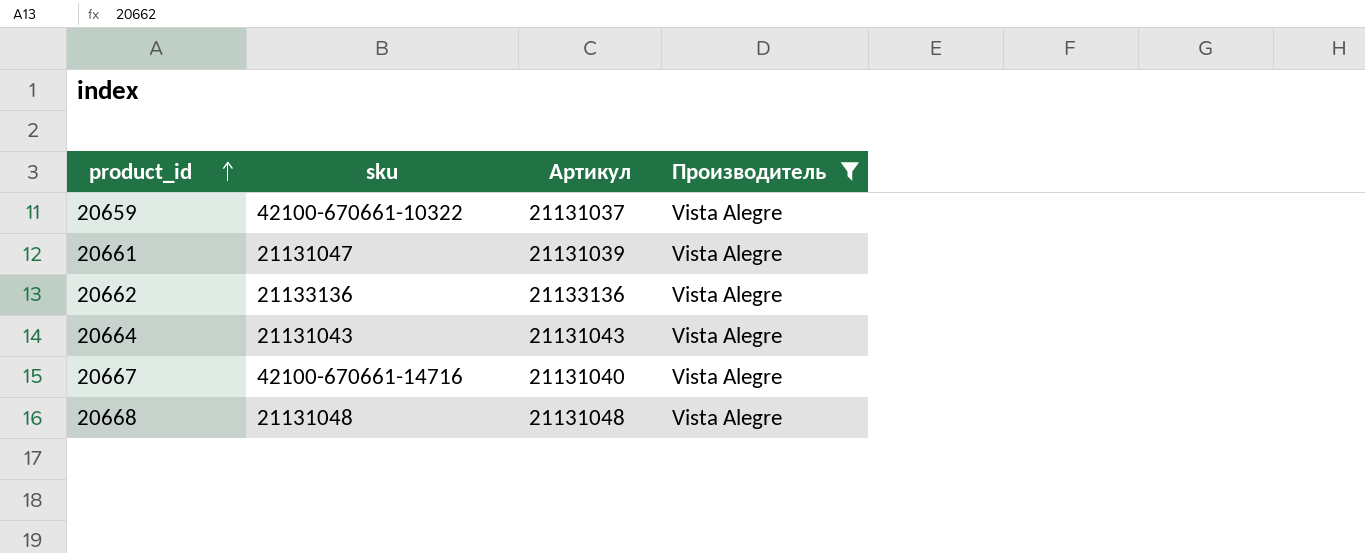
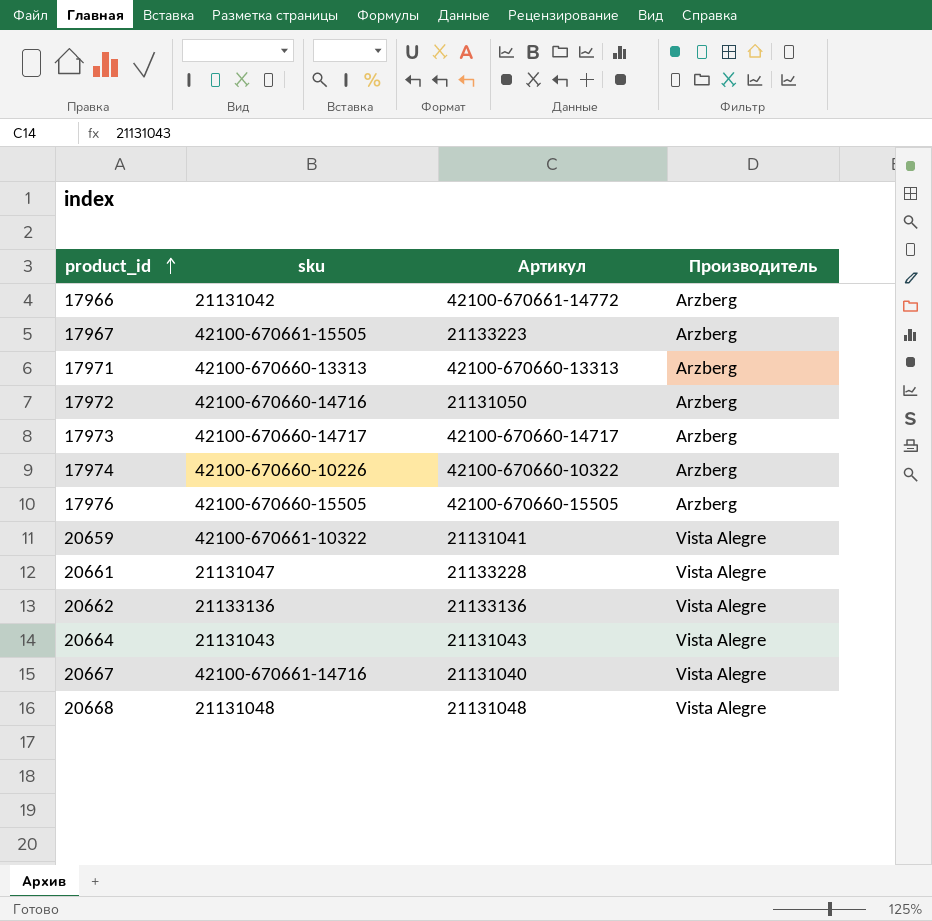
filter: Производитель = Vista Alegre -> none
20659 | Артикул: 21131037 -> 21131041
20661 | Артикул: 21131039 -> 21133228

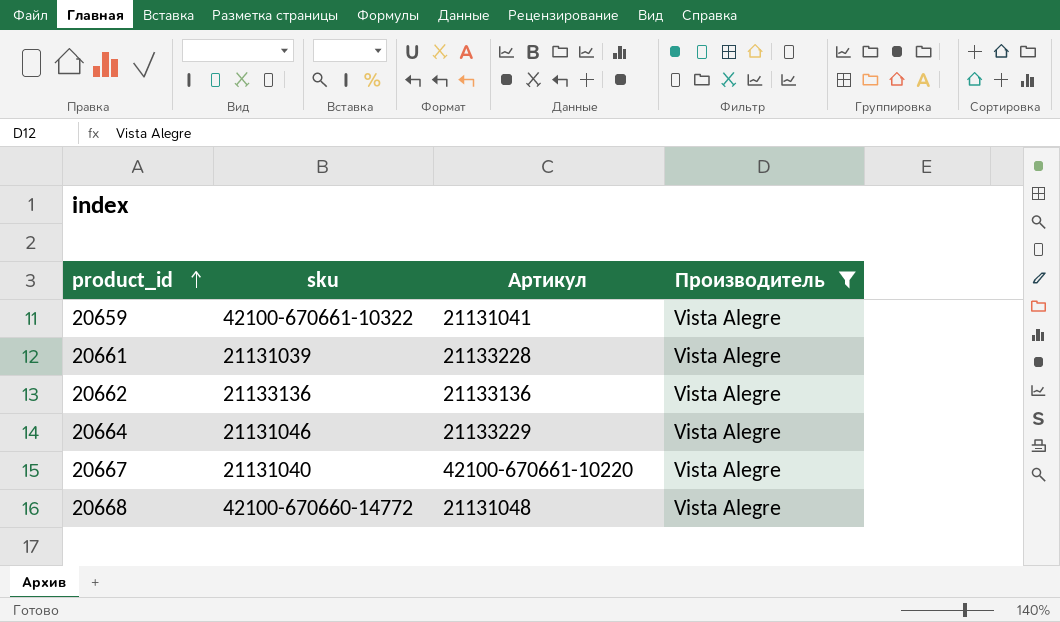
filter: none -> Производитель = Vista Alegre
20661 | sku: 21131047 -> 21131039
20664 | sku: 21131043 -> 21131046
20664 | Артикул: 21131043 -> 21133229
20667 | sku: 42100-670661-14716 -> 21131040
20667 | Артикул: 21131040 -> 42100-670661-10220
20668 | sku: 21131048 -> 42100-670660-14772

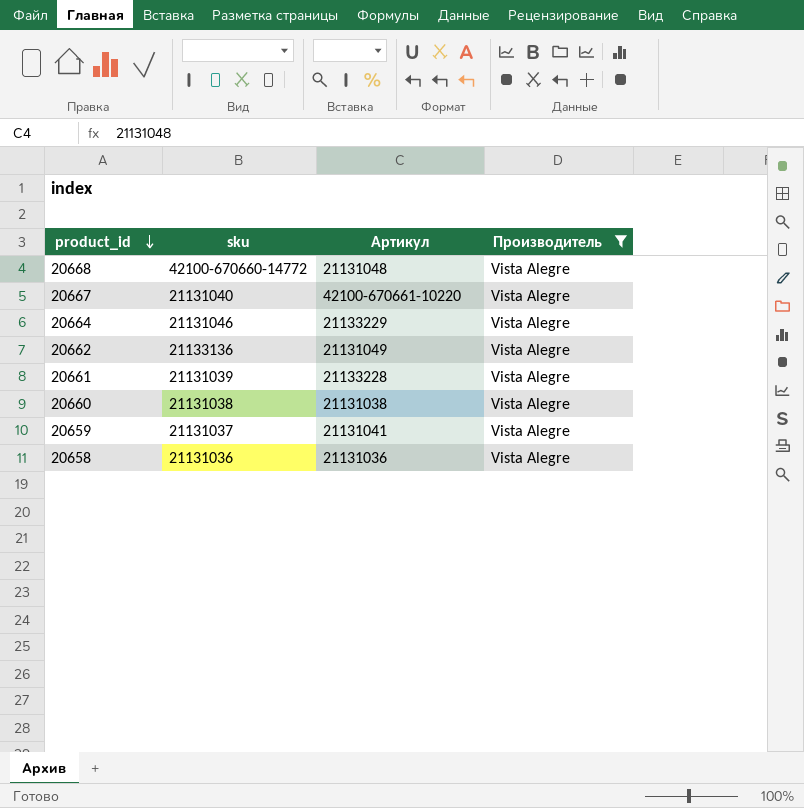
row order: product_id ascending -> product_id descending
20662 | Артикул: 21133136 -> 21131049
row 20660: none -> 21131038 | 21131038 | Vista Alegre
20659 | sku: 42100-670661-10322 -> 21131037
row 20658: none -> 21131036 | 21131036 | Vista Alegre

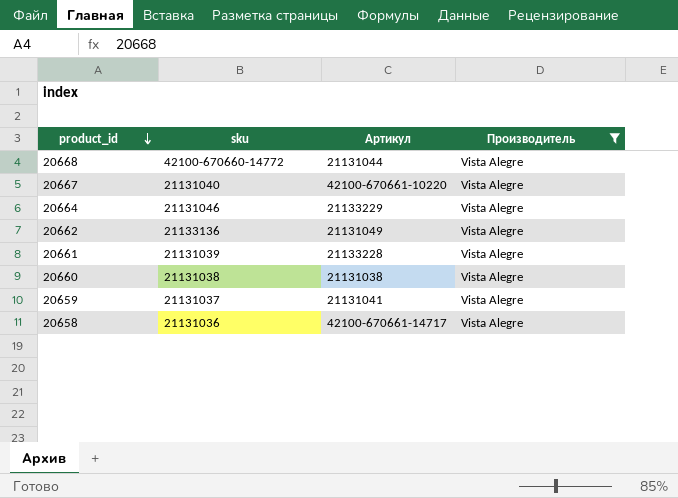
20668 | Артикул: 21131048 -> 21131044
20658 | Артикул: 21131036 -> 42100-670661-14717

